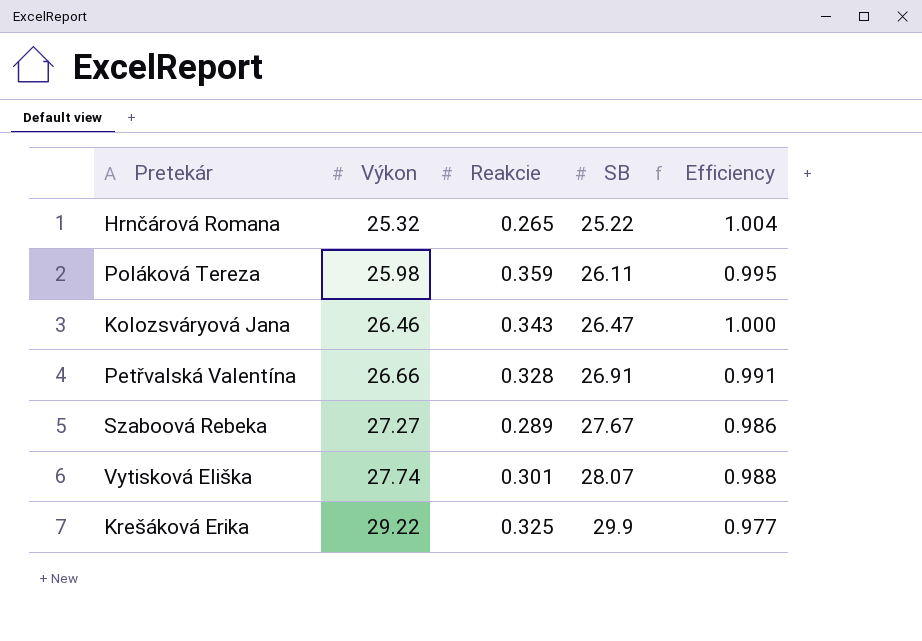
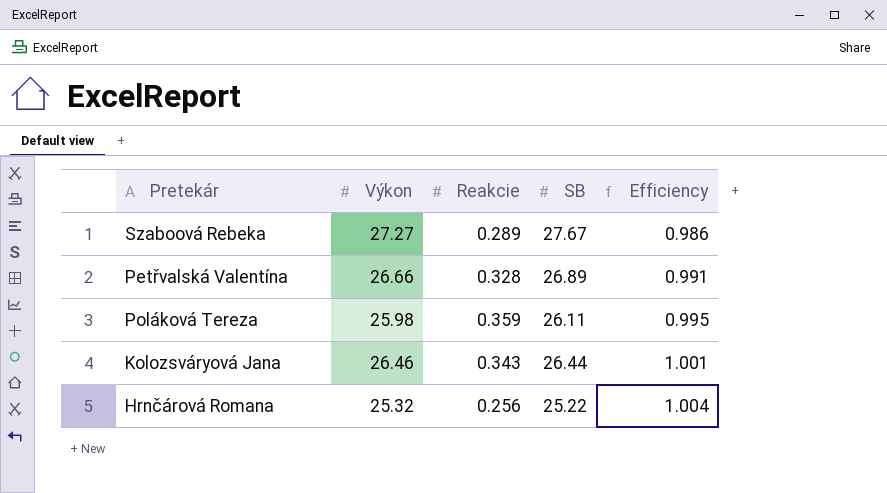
row order: Výkon ascending -> Efficiency ascending
row Vytisková Eliška: 27.74 | 0.301 | 28.07 | 0.988 -> none
row Krešáková Erika: 29.22 | 0.325 | 29.9 | 0.977 -> none
Petřvalská Valentína | SB: 26.91 -> 26.89
Kolozsváryová Jana | SB: 26.47 -> 26.44
Kolozsváryová Jana | Efficiency: 1.000 -> 1.001
Hrnčárová Romana | Reakcie: 0.265 -> 0.256

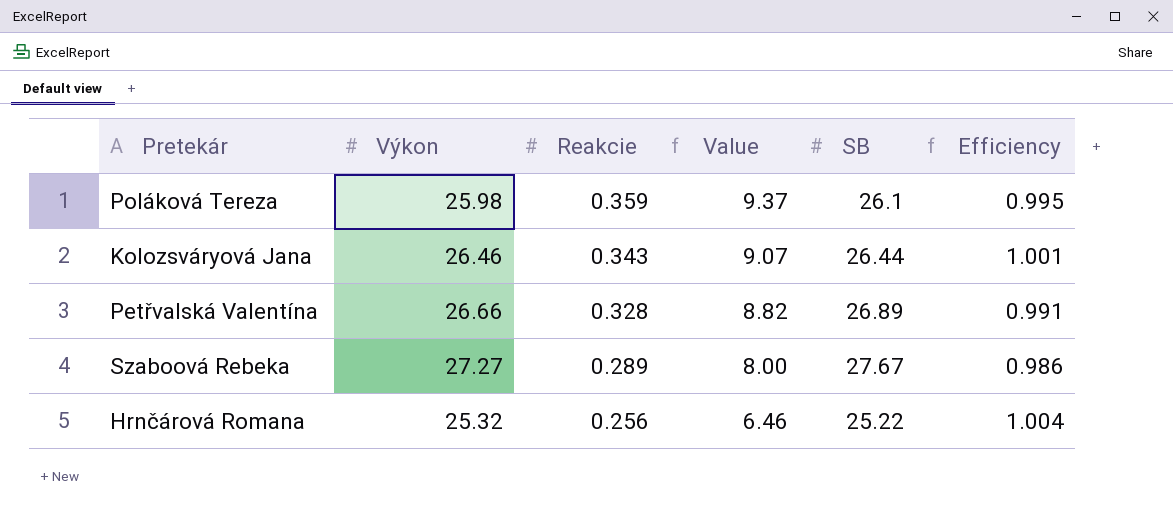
row order: Efficiency ascending -> Reakcie descending
column Value | formula: none -> [Reakcie] * [SB]
Poláková Tereza | SB: 26.11 -> 26.1

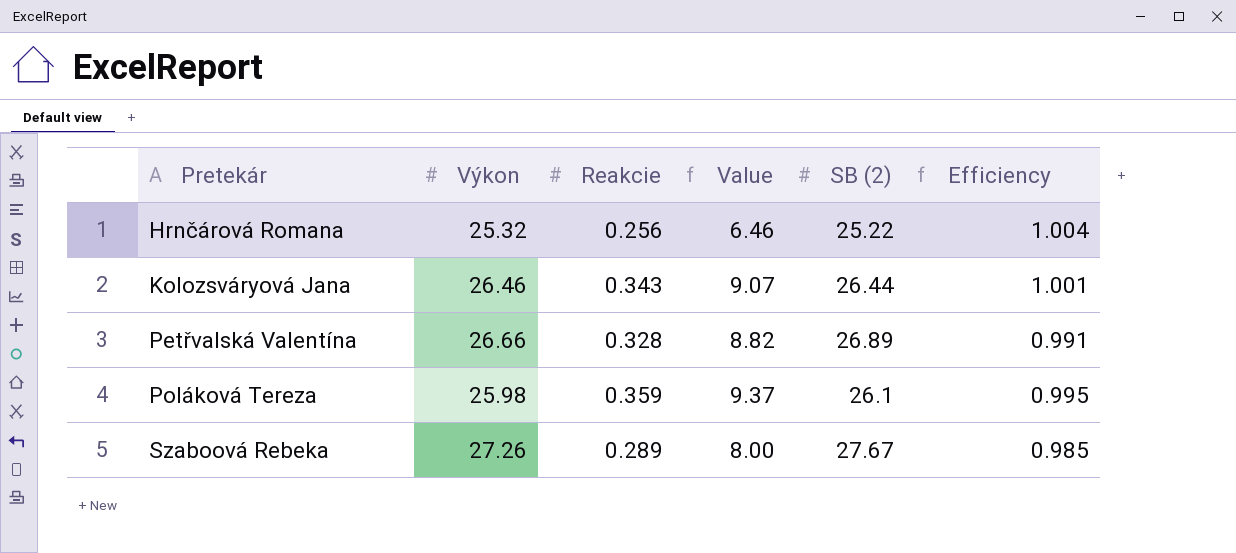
row order: Reakcie descending -> Pretekár ascending
column name: SB -> SB (2)
Szaboová Rebeka | Výkon: 27.27 -> 27.26
Szaboová Rebeka | Efficiency: 0.986 -> 0.985

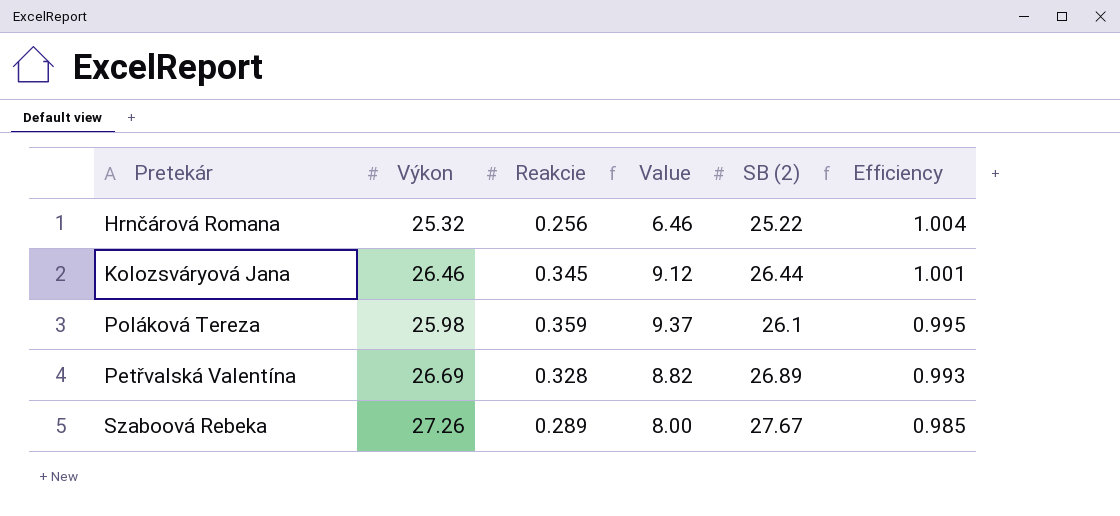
row order: Pretekár ascending -> Efficiency descending
Kolozsváryová Jana | Reakcie: 0.343 -> 0.345
Kolozsváryová Jana | Value: 9.07 -> 9.12
Petřvalská Valentína | Výkon: 26.66 -> 26.69
Petřvalská Valentína | Efficiency: 0.991 -> 0.993

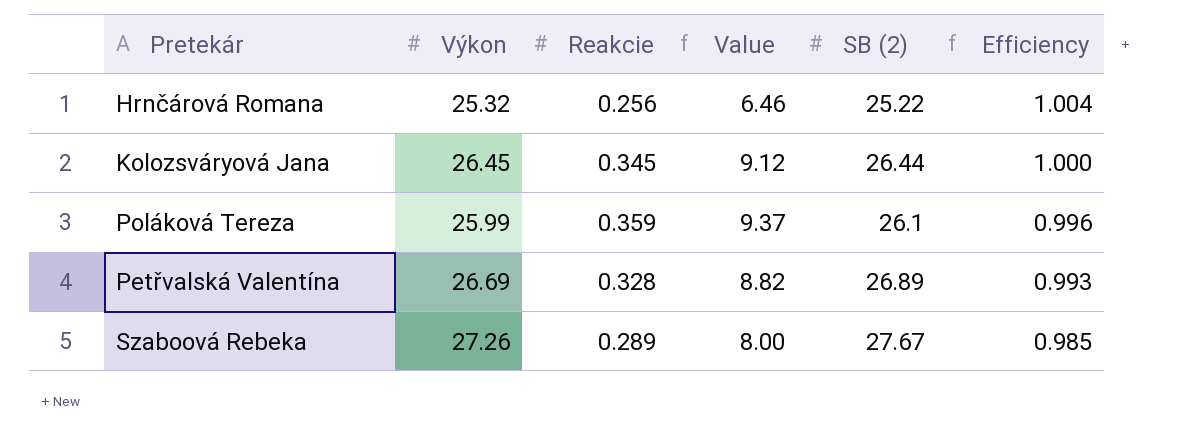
Kolozsváryová Jana | Výkon: 26.46 -> 26.45
Kolozsváryová Jana | Efficiency: 1.001 -> 1.000
Poláková Tereza | Výkon: 25.98 -> 25.99
Poláková Tereza | Efficiency: 0.995 -> 0.996

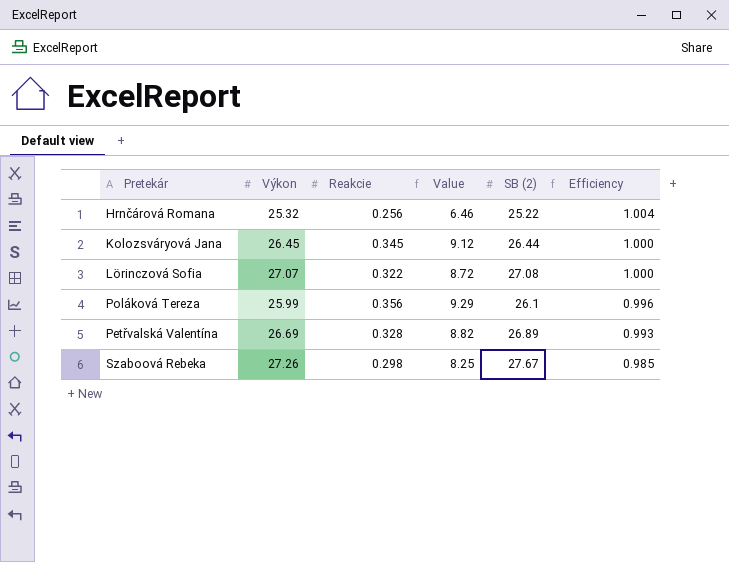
row Lörinczová Sofia: none -> 27.07 | 0.322 | 8.72 | 27.08 | 1.000
Poláková Tereza | Reakcie: 0.359 -> 0.356
Poláková Tereza | Value: 9.37 -> 9.29
Szaboová Rebeka | Reakcie: 0.289 -> 0.298
Szaboová Rebeka | Value: 8.00 -> 8.25

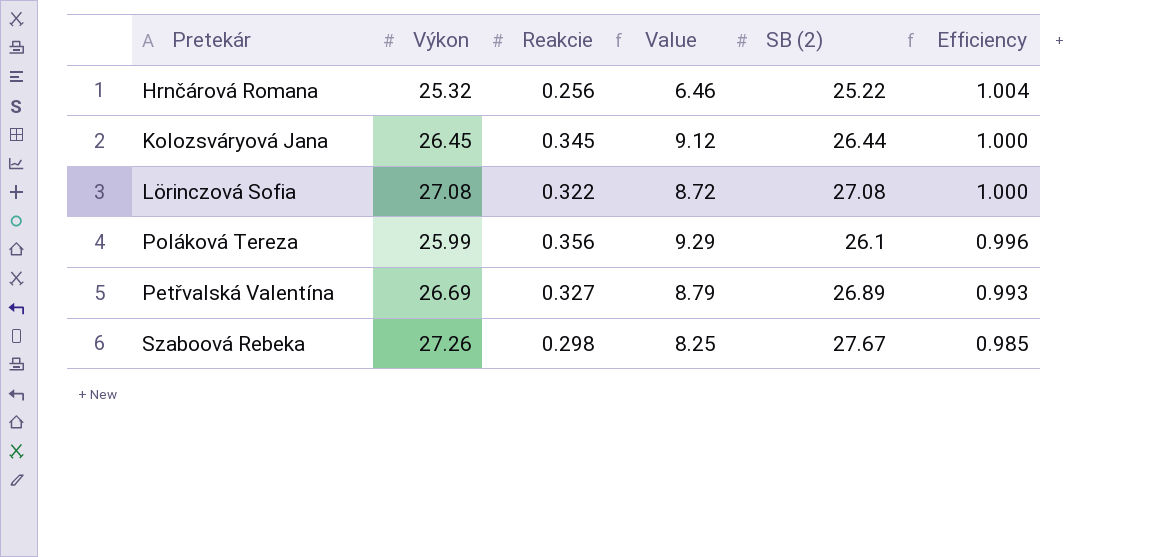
Lörinczová Sofia | Výkon: 27.07 -> 27.08
Petřvalská Valentína | Reakcie: 0.328 -> 0.327
Petřvalská Valentína | Value: 8.82 -> 8.79

